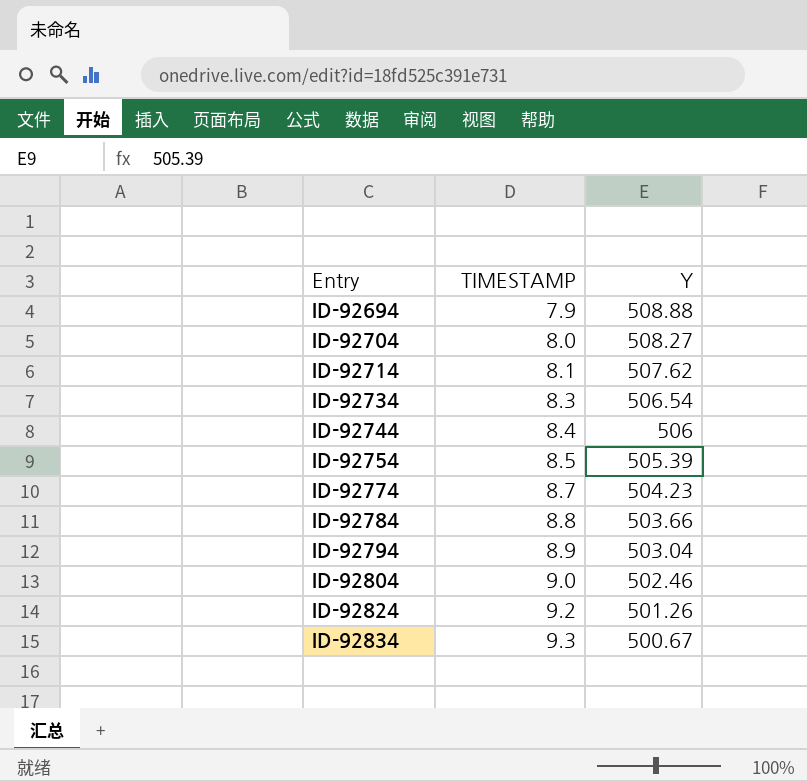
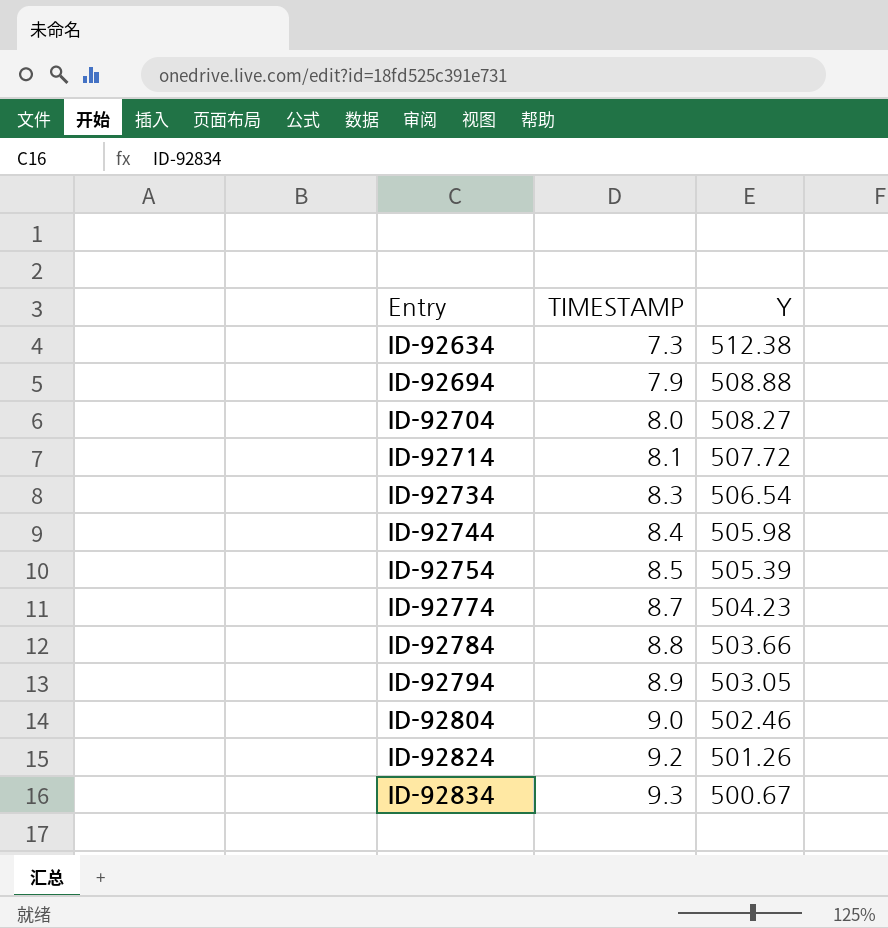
row ID-92634: none -> 7.3 | 512.38
ID-92714 | Y: 507.62 -> 507.72
ID-92744 | Y: 506 -> 505.98
ID-92794 | Y: 503.04 -> 503.05

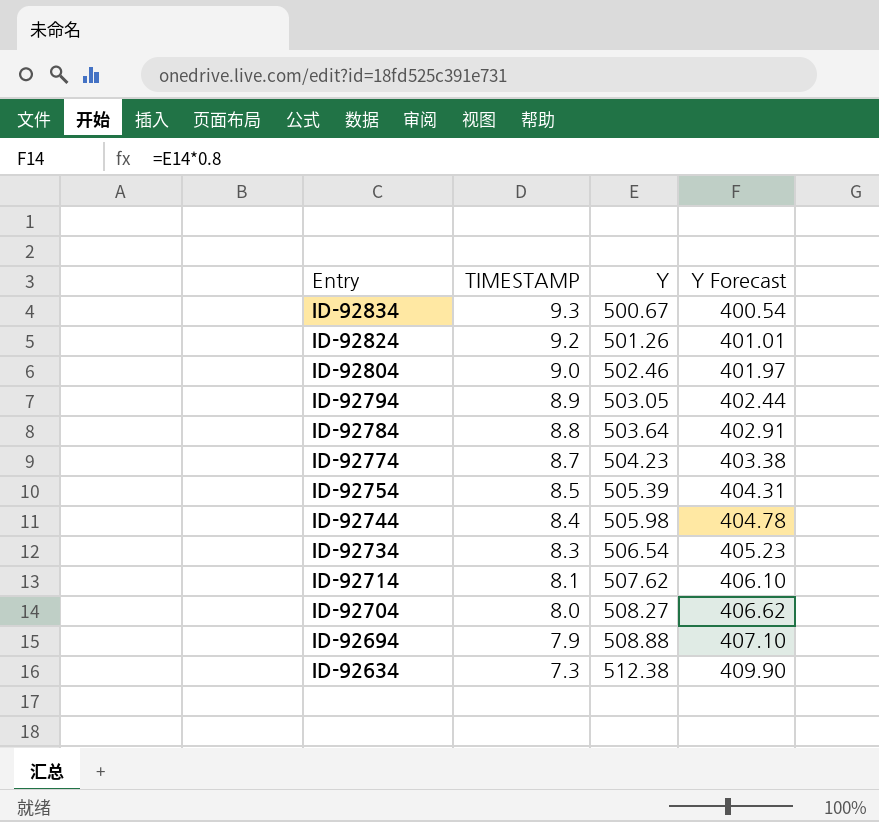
row order: Entry ascending -> Entry descending
column Y Forecast | formula: none -> [Y] * 0.8
ID-92784 | Y: 503.66 -> 503.64
ID-92714 | Y: 507.72 -> 507.62

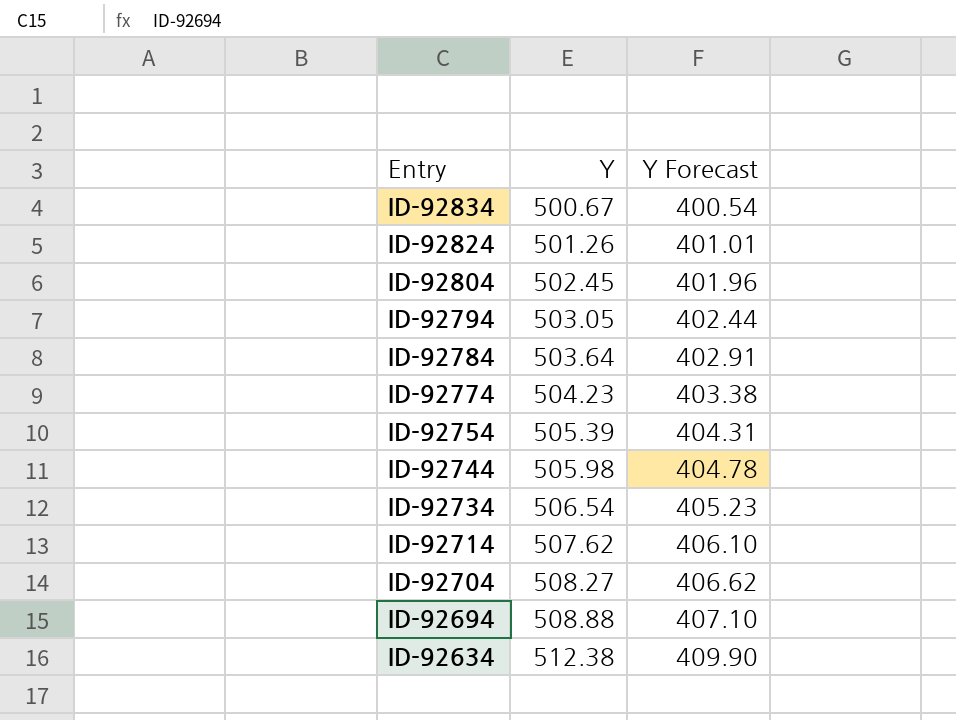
column TIMESTAMP | position: 2 -> none
ID-92804 | Y: 502.46 -> 502.45
ID-92804 | Y Forecast: 401.97 -> 401.96

